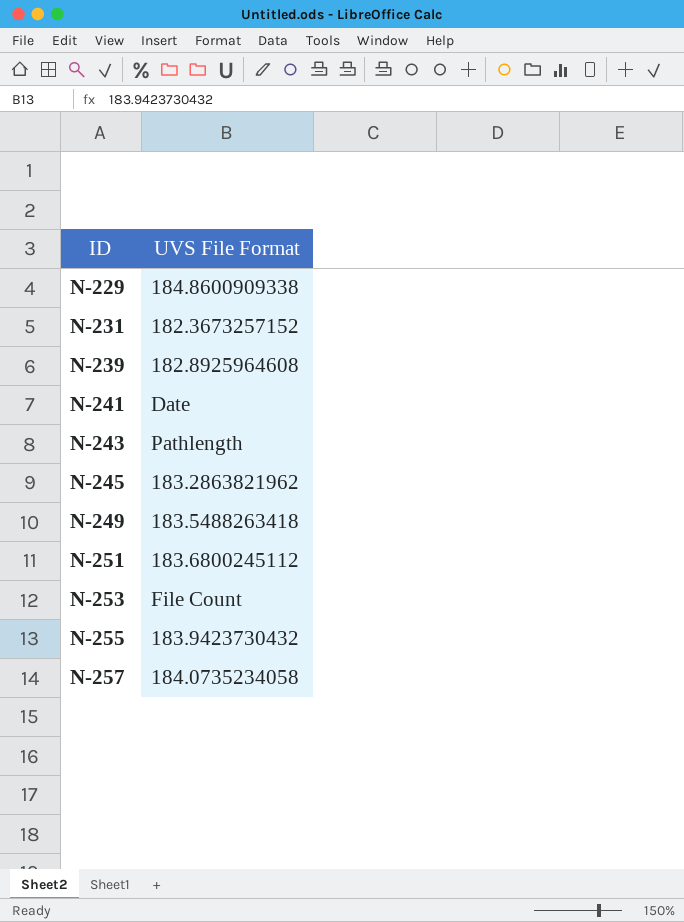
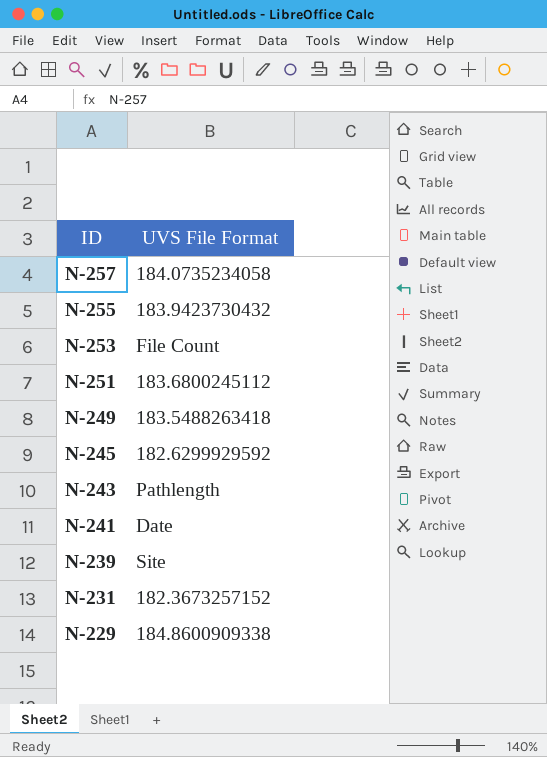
row order: ID ascending -> ID descending
N-245 | UVS File Format: 183.2863821962 -> 182.6299929592
N-239 | UVS File Format: 182.8925964608 -> Site

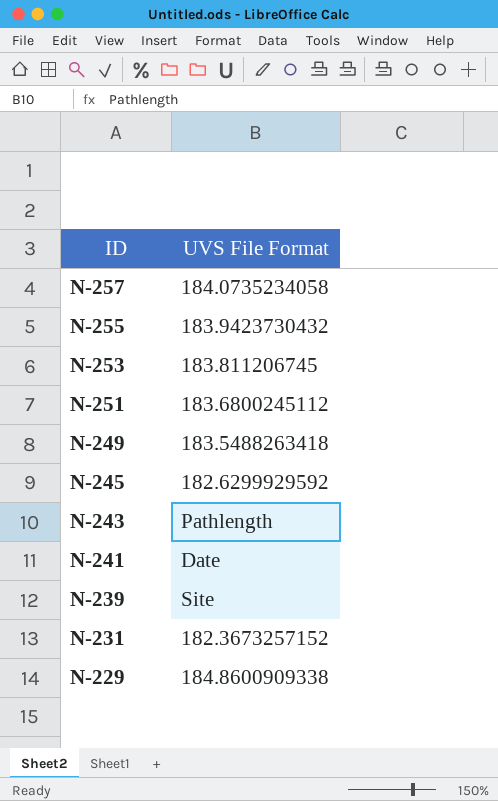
N-253 | UVS File Format: File Count -> 183.811206745

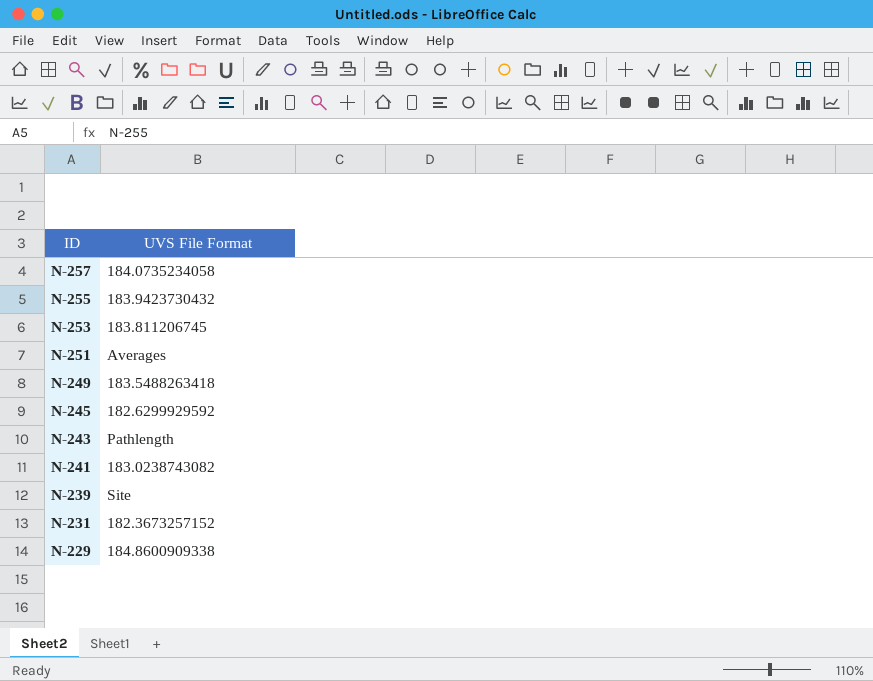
N-251 | UVS File Format: 183.6800245112 -> Averages
N-241 | UVS File Format: Date -> 183.0238743082

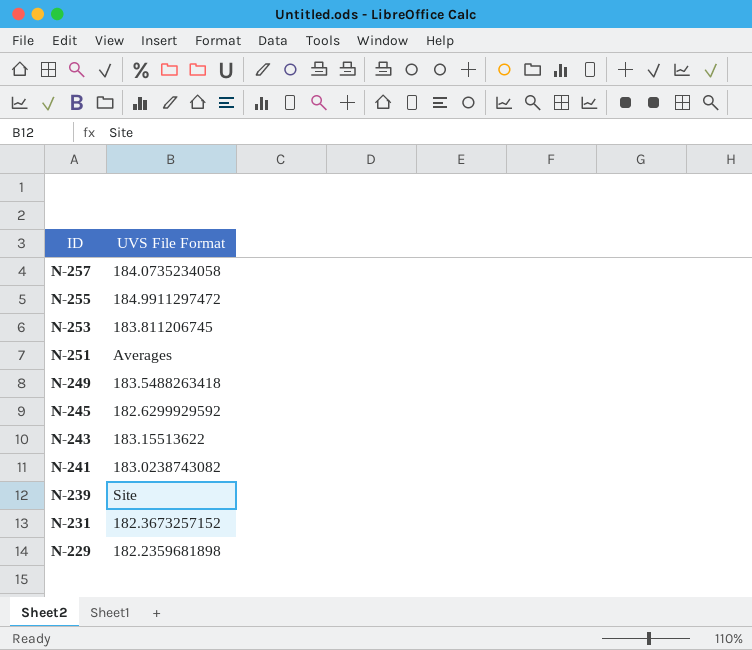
N-255 | UVS File Format: 183.9423730432 -> 184.9911297472
N-243 | UVS File Format: Pathlength -> 183.15513622
N-229 | UVS File Format: 184.8600909338 -> 182.2359681898

